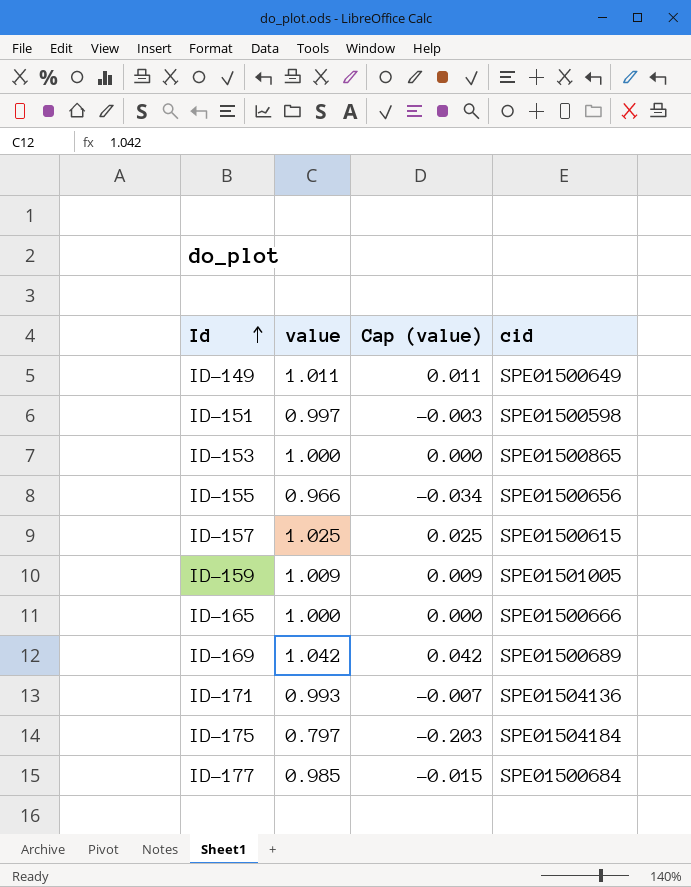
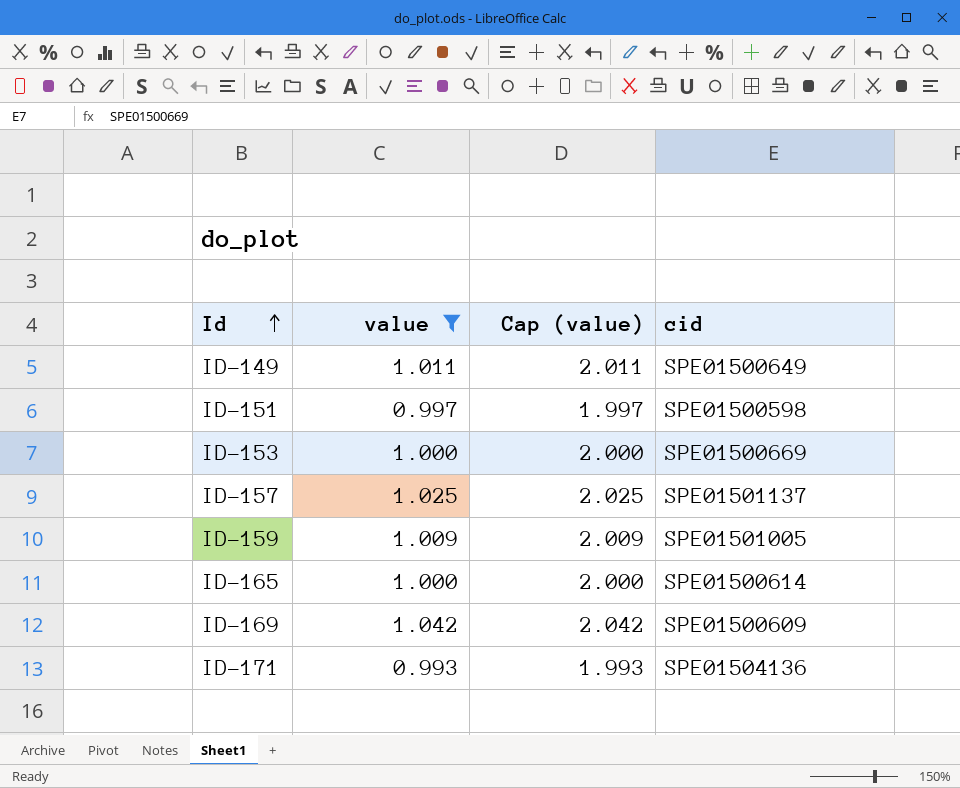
filter: none -> value >= 0.993
column Cap (value) | formula: [value] - 1 -> [value] + 1
ID-153 | cid: SPE01500865 -> SPE01500669
ID-157 | cid: SPE01500615 -> SPE01501137
ID-165 | cid: SPE01500666 -> SPE01500614
ID-169 | cid: SPE01500689 -> SPE01500609

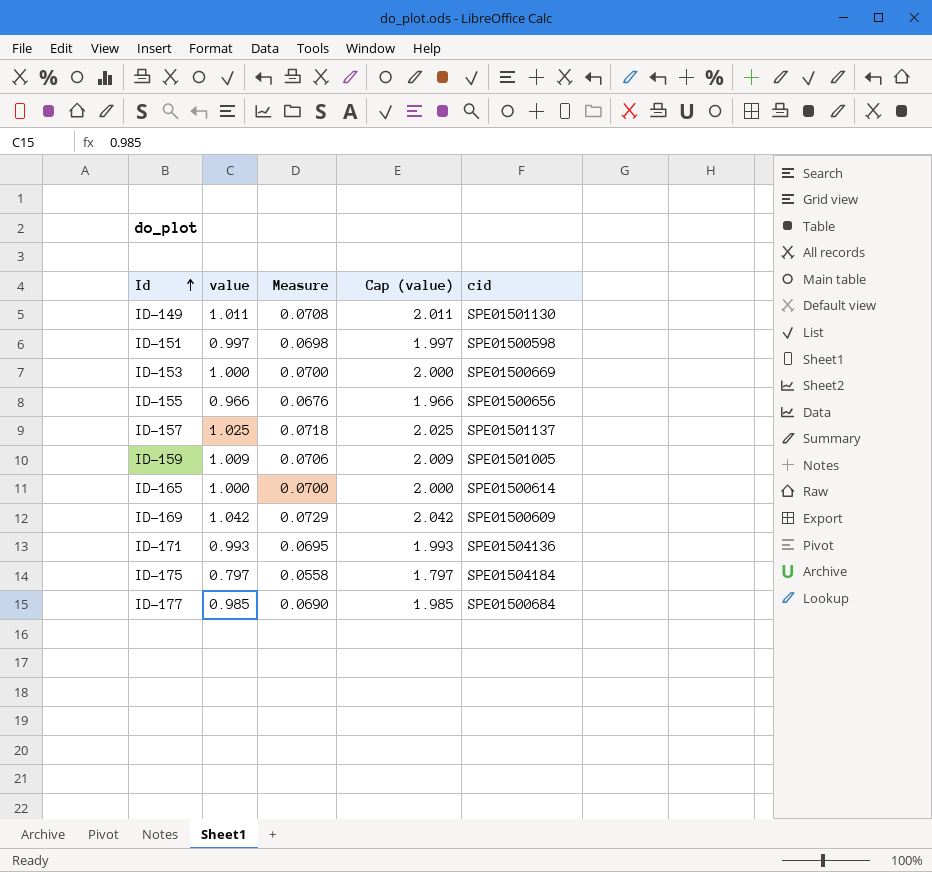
filter: value >= 0.993 -> none
column Measure | formula: none -> [value] * 0.07
ID-149 | cid: SPE01500649 -> SPE01501130

